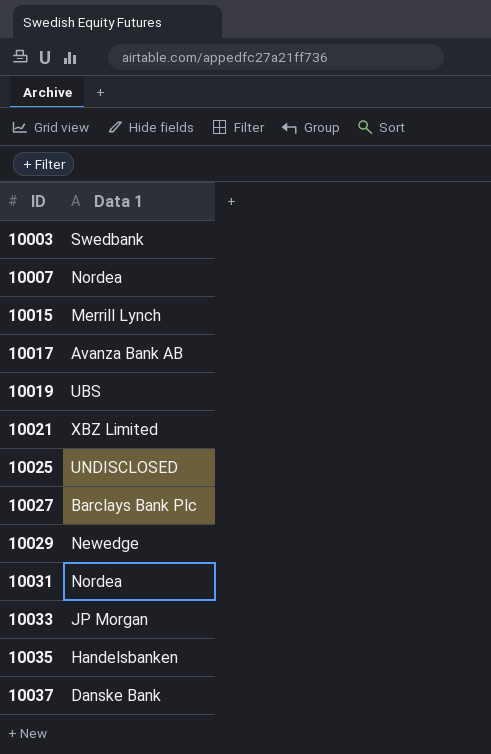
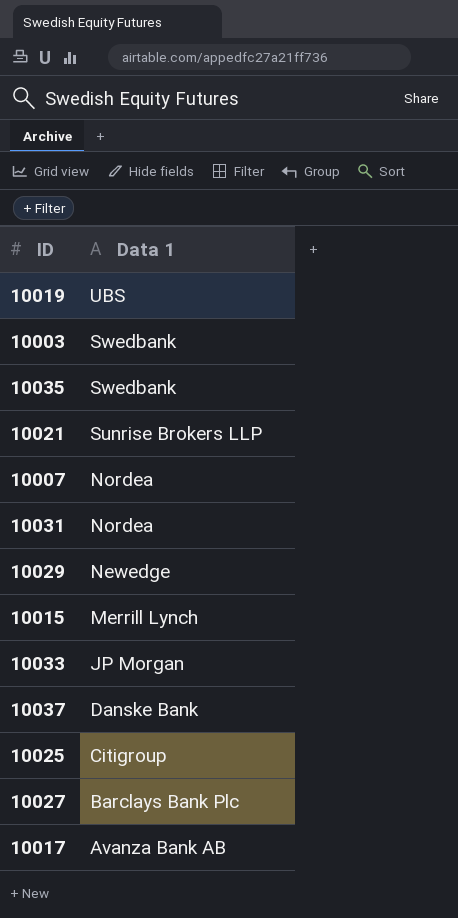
row order: ID ascending -> Data 1 descending
10035 | Data 1: Handelsbanken -> Swedbank
10021 | Data 1: XBZ Limited -> Sunrise Brokers LLP
10025 | Data 1: UNDISCLOSED -> Citigroup

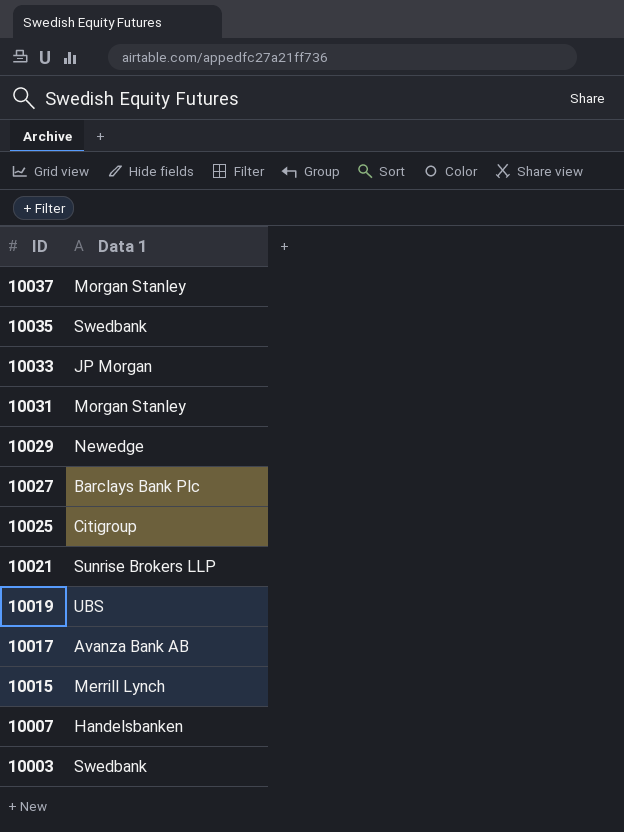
row order: Data 1 descending -> ID descending
10037 | Data 1: Danske Bank -> Morgan Stanley
10031 | Data 1: Nordea -> Morgan Stanley
10007 | Data 1: Nordea -> Handelsbanken

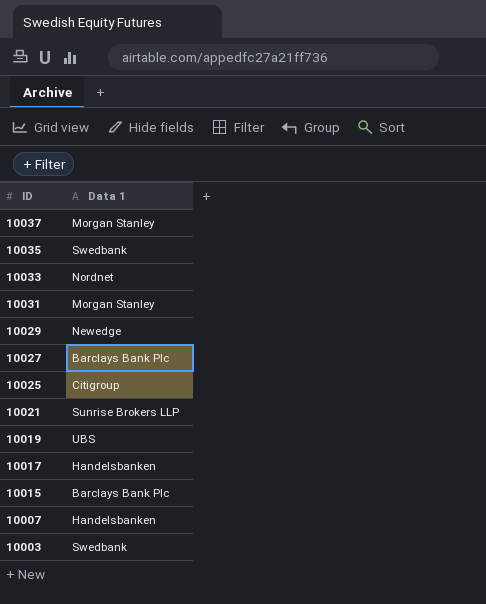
10033 | Data 1: JP Morgan -> Nordnet
10017 | Data 1: Avanza Bank AB -> Handelsbanken
10015 | Data 1: Merrill Lynch -> Barclays Bank Plc

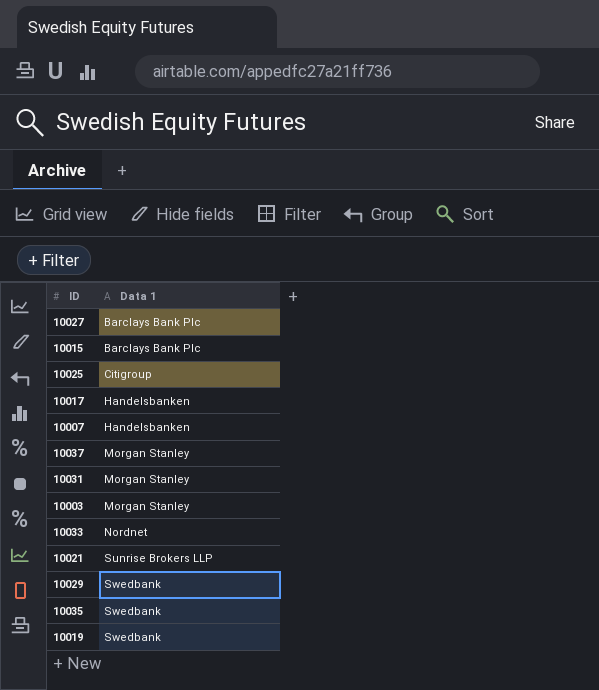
row order: ID descending -> Data 1 ascending
10003 | Data 1: Swedbank -> Morgan Stanley
10029 | Data 1: Newedge -> Swedbank
10019 | Data 1: UBS -> Swedbank

